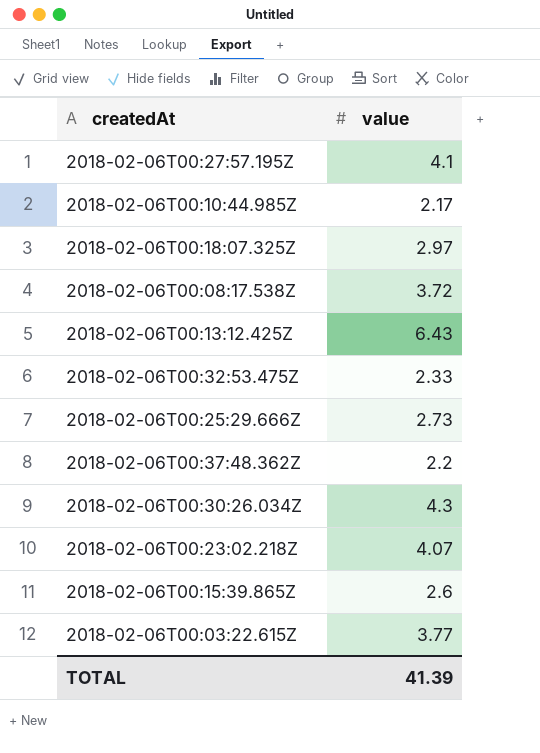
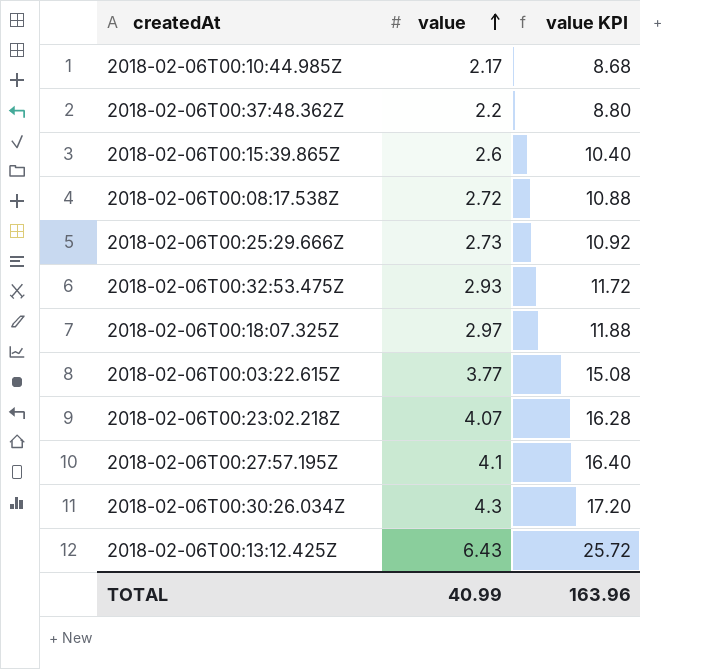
row order: none -> value ascending
column value KPI | formula: none -> [value] * 4
2018-02-06T00:08:17.538Z | value: 3.72 -> 2.72
2018-02-06T00:32:53.475Z | value: 2.33 -> 2.93
TOTAL | value: 41.39 -> 40.99

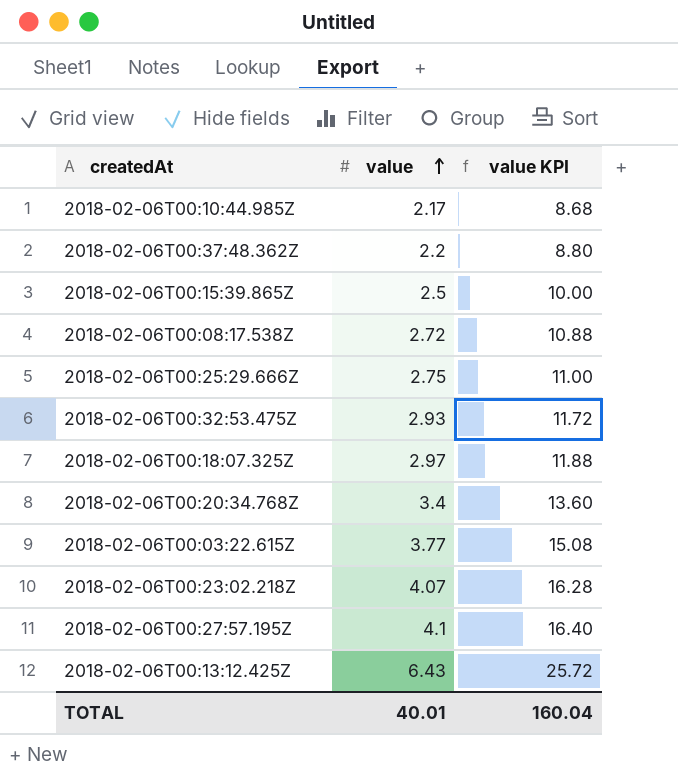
row 2018-02-06T00:30:26.034Z: 4.3 | 17.20 -> none
2018-02-06T00:15:39.865Z | value: 2.6 -> 2.5
2018-02-06T00:15:39.865Z | value KPI: 10.40 -> 10.00
2018-02-06T00:25:29.666Z | value: 2.73 -> 2.75
2018-02-06T00:25:29.666Z | value KPI: 10.92 -> 11.00
row 2018-02-06T00:20:34.768Z: none -> 3.4 | 13.60
TOTAL | value: 40.99 -> 40.01
TOTAL | value KPI: 163.96 -> 160.04

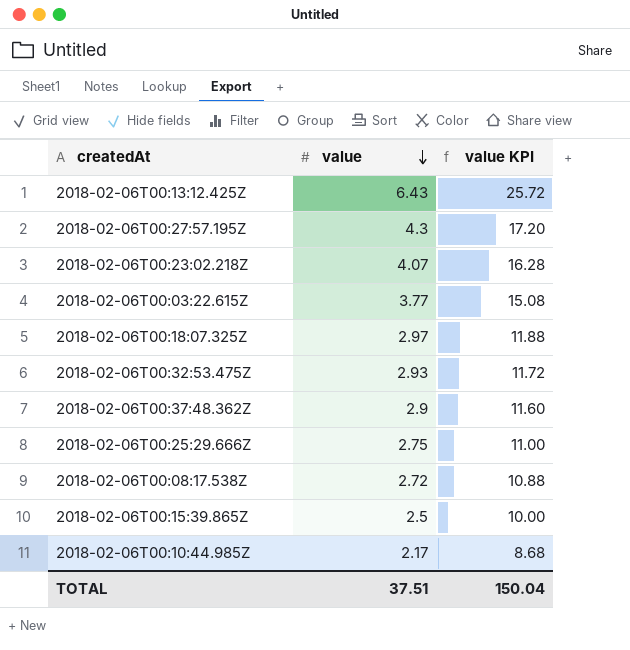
row order: value ascending -> value descending
row 2018-02-06T00:20:34.768Z: 3.4 | 13.60 -> none
2018-02-06T00:27:57.195Z | value: 4.1 -> 4.3
2018-02-06T00:27:57.195Z | value KPI: 16.40 -> 17.20
2018-02-06T00:37:48.362Z | value: 2.2 -> 2.9
2018-02-06T00:37:48.362Z | value KPI: 8.80 -> 11.60
TOTAL | value: 40.01 -> 37.51
TOTAL | value KPI: 160.04 -> 150.04

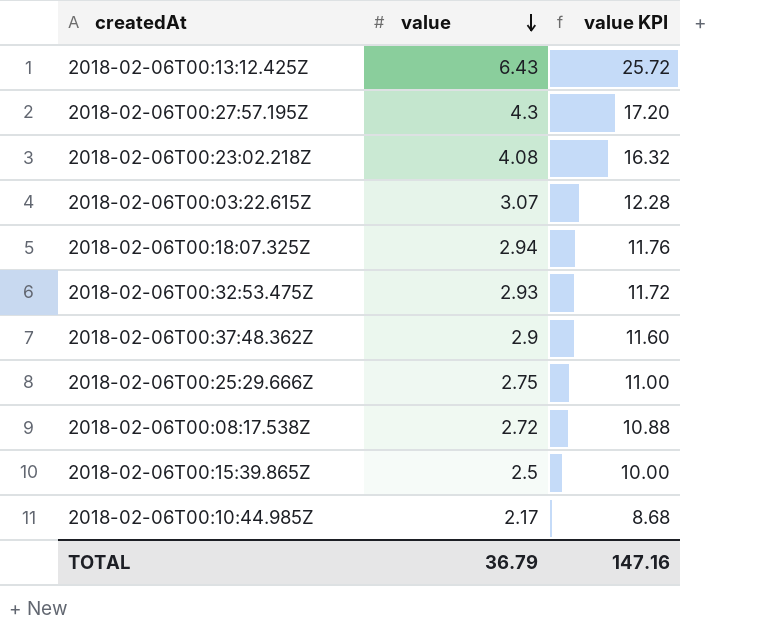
2018-02-06T00:23:02.218Z | value: 4.07 -> 4.08
2018-02-06T00:23:02.218Z | value KPI: 16.28 -> 16.32
2018-02-06T00:03:22.615Z | value: 3.77 -> 3.07
2018-02-06T00:03:22.615Z | value KPI: 15.08 -> 12.28
2018-02-06T00:18:07.325Z | value: 2.97 -> 2.94
2018-02-06T00:18:07.325Z | value KPI: 11.88 -> 11.76
TOTAL | value: 37.51 -> 36.79
TOTAL | value KPI: 150.04 -> 147.16

